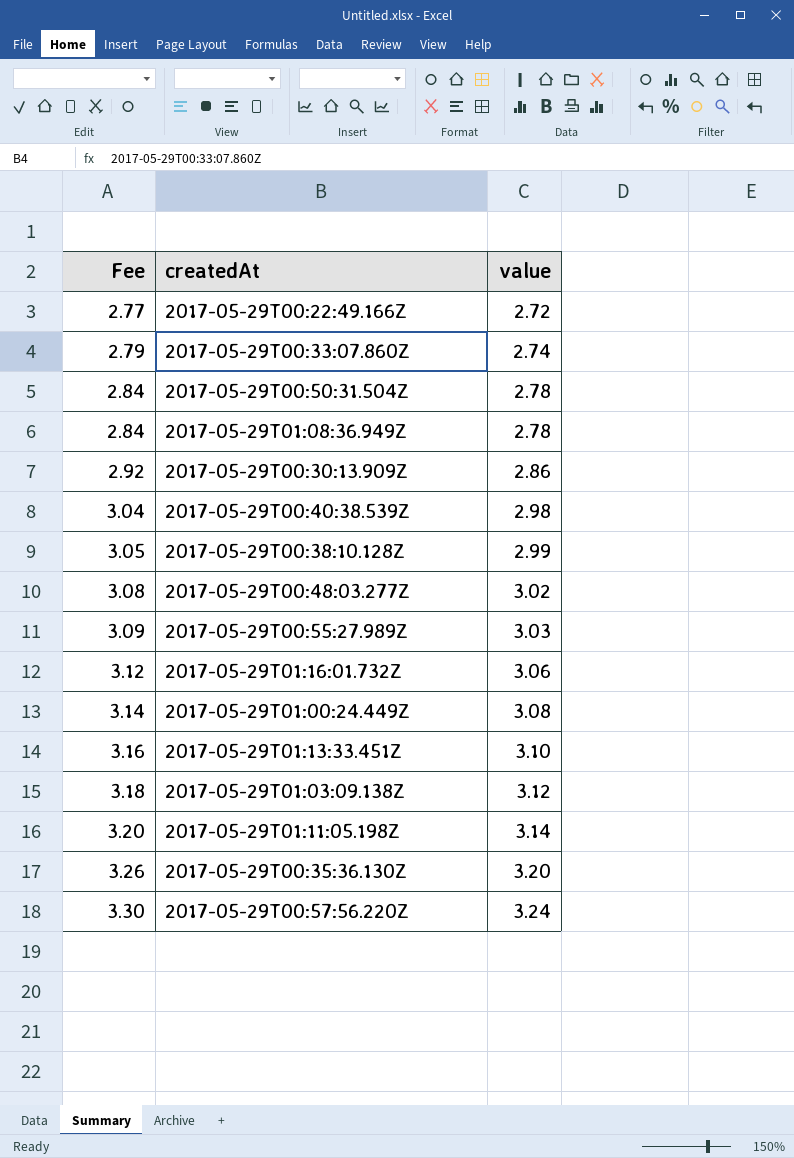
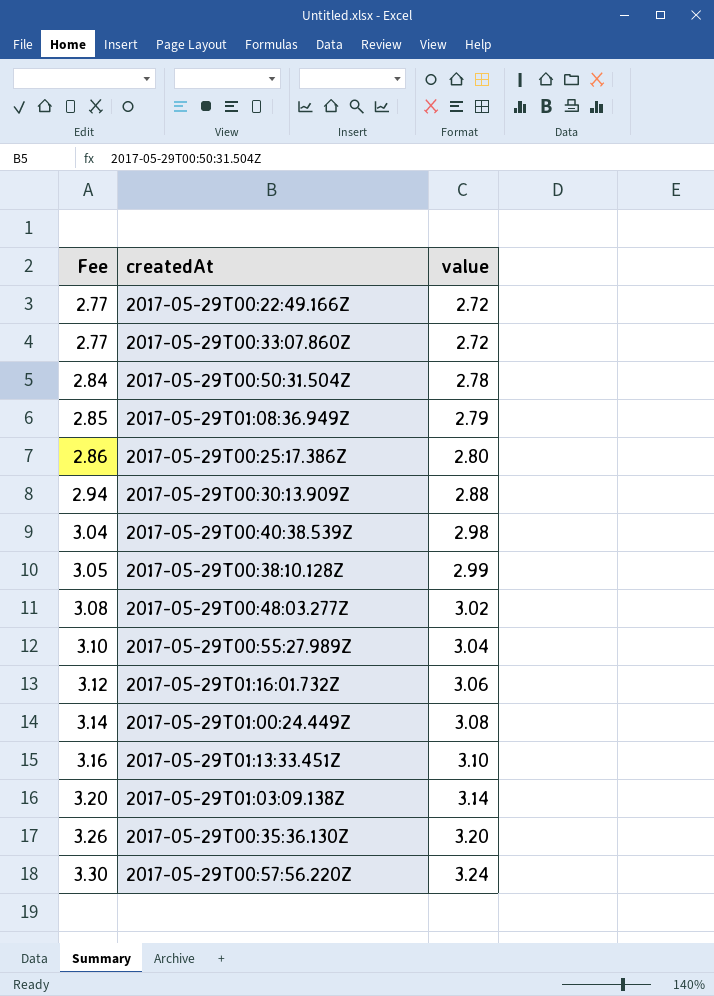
row 2017-05-29T01:11:05.198Z: 3.20 | 3.14 -> none
2017-05-29T00:33:07.860Z | Fee: 2.79 -> 2.77
2017-05-29T00:33:07.860Z | value: 2.74 -> 2.72
2017-05-29T01:08:36.949Z | Fee: 2.84 -> 2.85
2017-05-29T01:08:36.949Z | value: 2.78 -> 2.79
row 2017-05-29T00:25:17.386Z: none -> 2.86 | 2.80
2017-05-29T00:30:13.909Z | Fee: 2.92 -> 2.94
2017-05-29T00:30:13.909Z | value: 2.86 -> 2.88
2017-05-29T00:55:27.989Z | Fee: 3.09 -> 3.10
2017-05-29T00:55:27.989Z | value: 3.03 -> 3.04
2017-05-29T01:03:09.138Z | Fee: 3.18 -> 3.20
2017-05-29T01:03:09.138Z | value: 3.12 -> 3.14

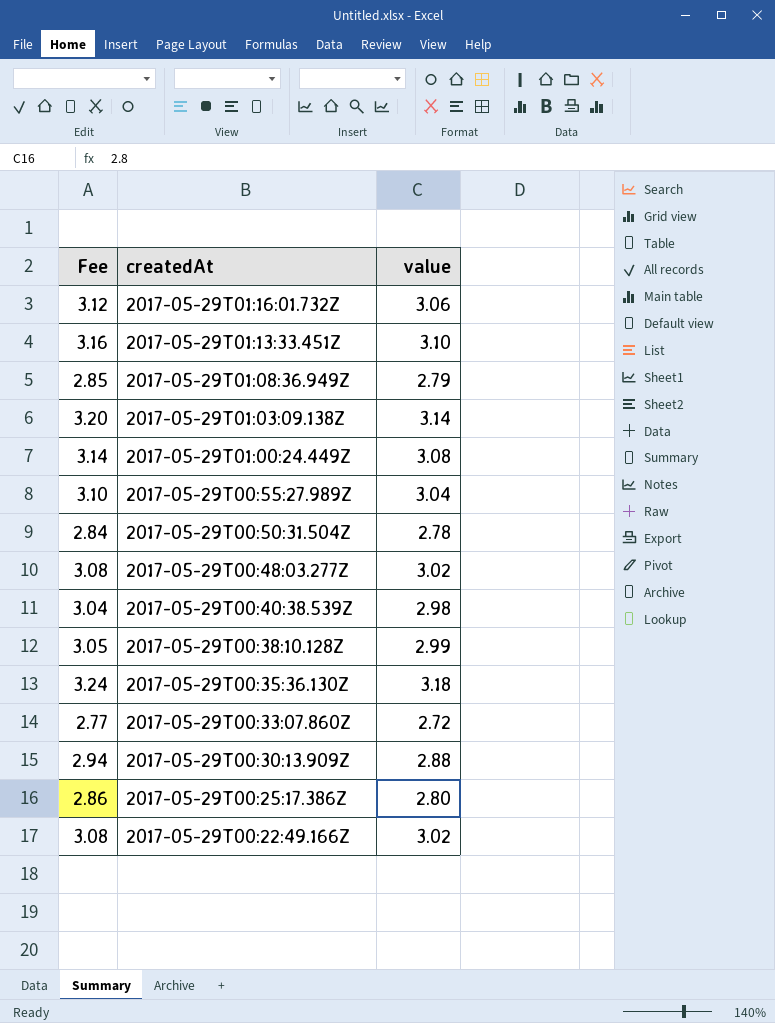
row order: Fee ascending -> createdAt descending
row 2017-05-29T00:57:56.220Z: 3.30 | 3.24 -> none
2017-05-29T00:35:36.130Z | Fee: 3.26 -> 3.24
2017-05-29T00:35:36.130Z | value: 3.20 -> 3.18
2017-05-29T00:22:49.166Z | Fee: 2.77 -> 3.08
2017-05-29T00:22:49.166Z | value: 2.72 -> 3.02

